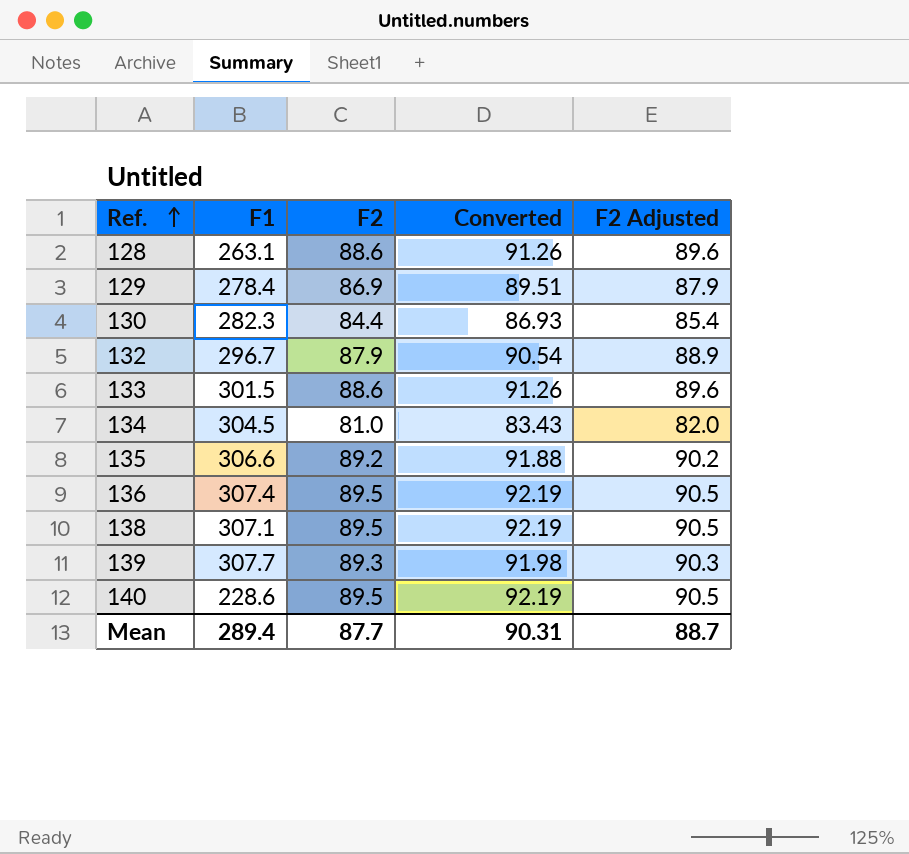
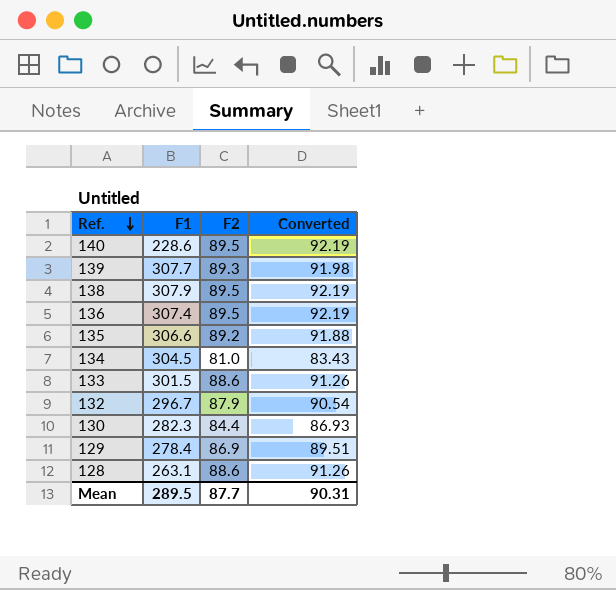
row order: Ref. ascending -> Ref. descending
column F2 Adjusted | formula: [F2] + 1 -> none
138 | F1: 307.1 -> 307.9
Mean | F1: 289.4 -> 289.5

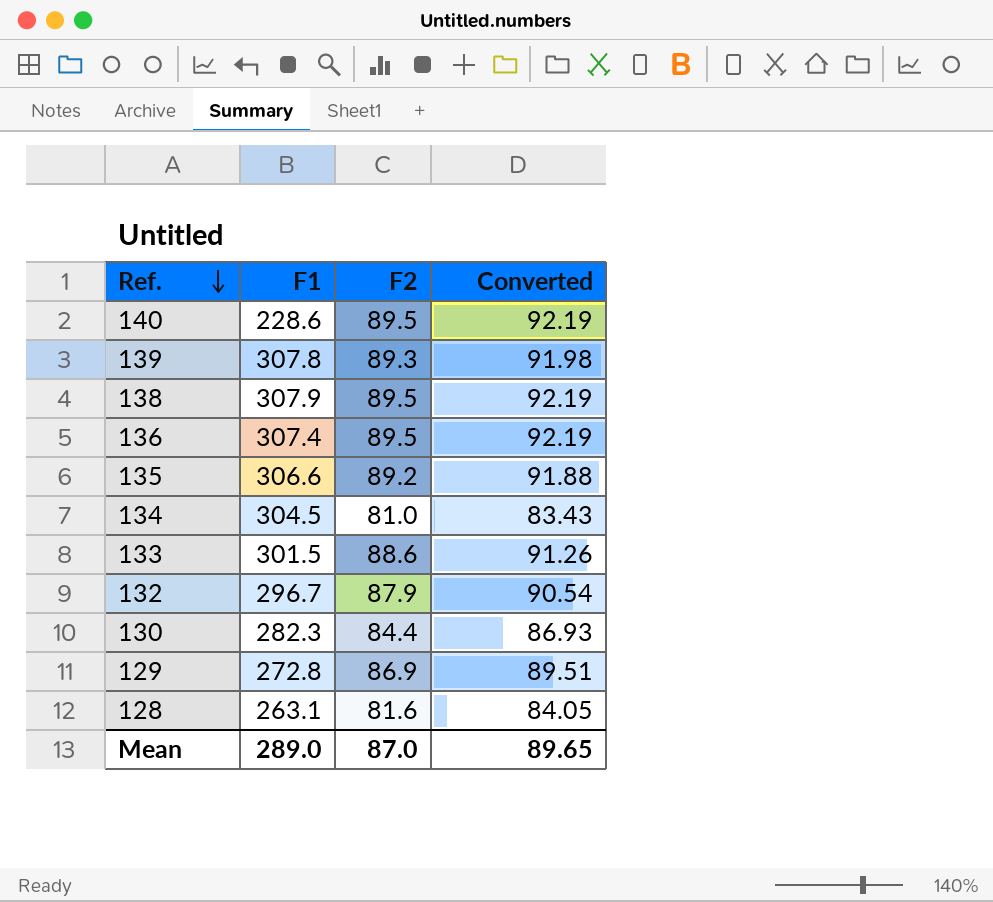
139 | F1: 307.7 -> 307.8
129 | F1: 278.4 -> 272.8
128 | F2: 88.6 -> 81.6
128 | Converted: 91.26 -> 84.05
Mean | F1: 289.5 -> 289.0
Mean | F2: 87.7 -> 87.0
Mean | Converted: 90.31 -> 89.65

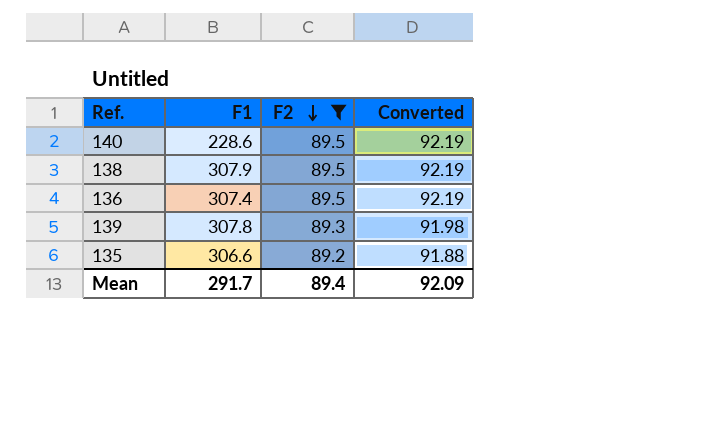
filter: none -> F2 >= 89.2
row order: Ref. descending -> F2 descending
Mean | F1: 289.0 -> 291.7
Mean | F2: 87.0 -> 89.4
Mean | Converted: 89.65 -> 92.09

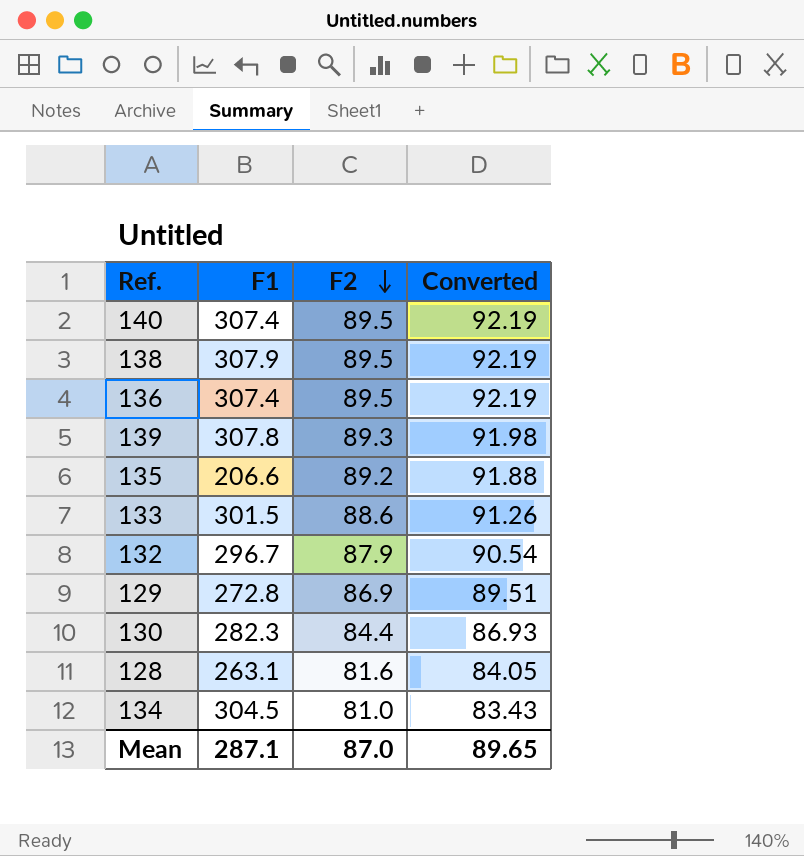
filter: F2 >= 89.2 -> none
140 | F1: 228.6 -> 307.4
135 | F1: 306.6 -> 206.6
Mean | F1: 291.7 -> 287.1
Mean | F2: 89.4 -> 87.0
Mean | Converted: 92.09 -> 89.65

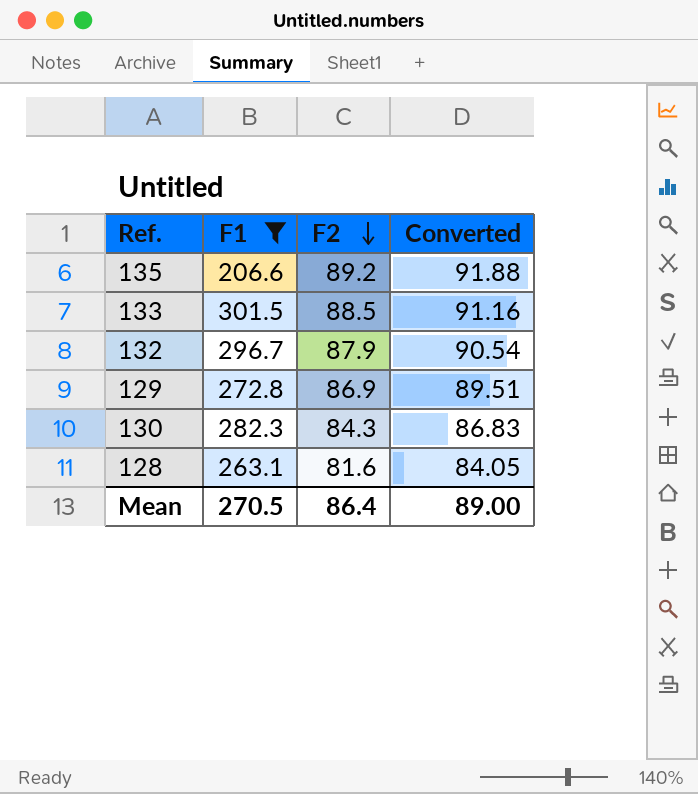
filter: none -> F1 <= 301.5
133 | F2: 88.6 -> 88.5
133 | Converted: 91.26 -> 91.16
130 | F2: 84.4 -> 84.3
130 | Converted: 86.93 -> 86.83
Mean | F1: 287.1 -> 270.5
Mean | F2: 87.0 -> 86.4
Mean | Converted: 89.65 -> 89.00

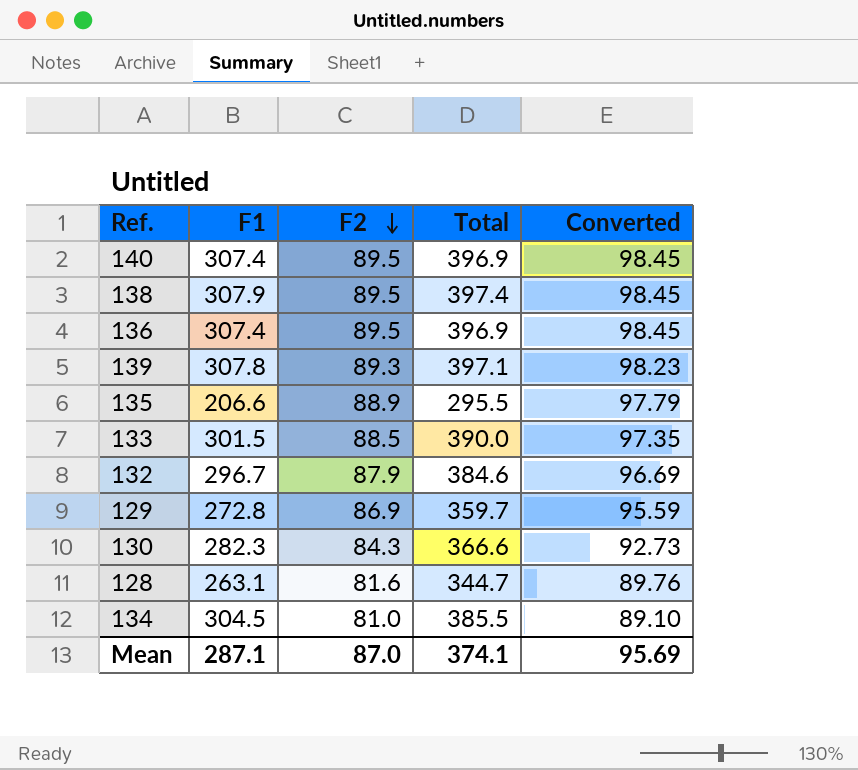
filter: F1 <= 301.5 -> none
column Total | formula: none -> [F1] + [F2]
column Converted | formula: [F2] * 1.03 -> [F2] * 1.1
135 | F2: 89.2 -> 88.9
Mean | F1: 270.5 -> 287.1
Mean | F2: 86.4 -> 87.0
Mean | Converted: 89.00 -> 95.69

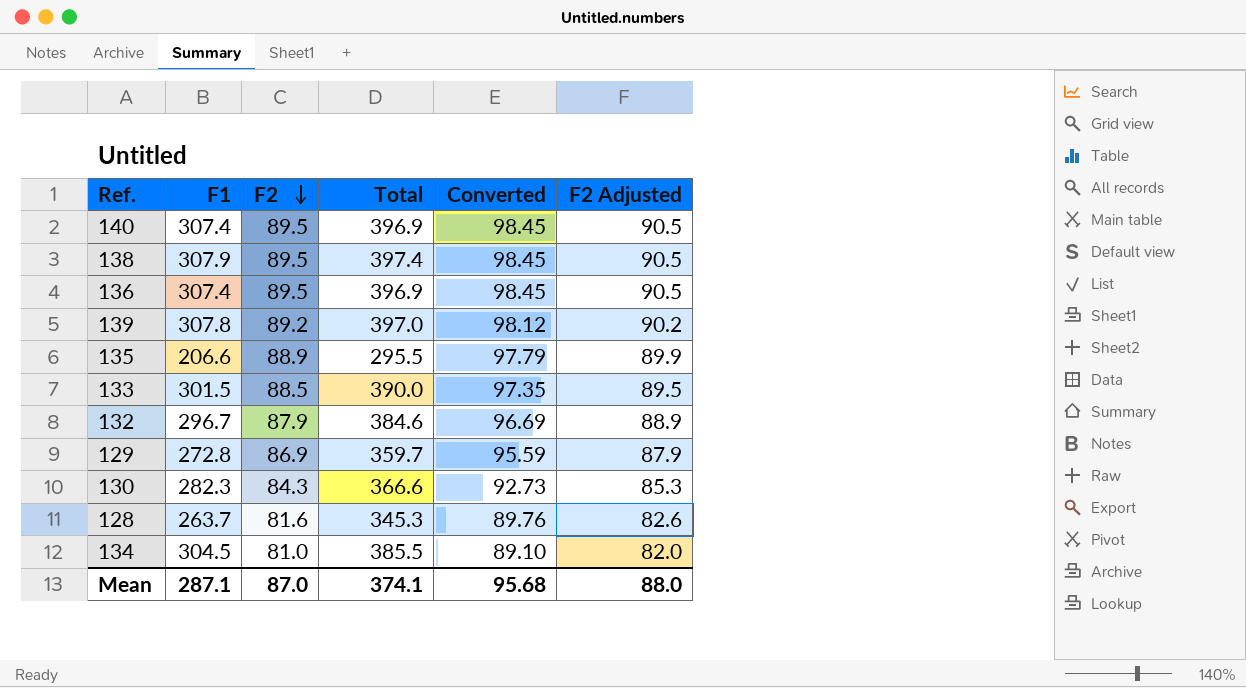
column F2 Adjusted | formula: none -> [F2] + 1
139 | F2: 89.3 -> 89.2
139 | Total: 397.1 -> 397.0
139 | Converted: 98.23 -> 98.12
128 | F1: 263.1 -> 263.7
128 | Total: 344.7 -> 345.3
Mean | Converted: 95.69 -> 95.68

